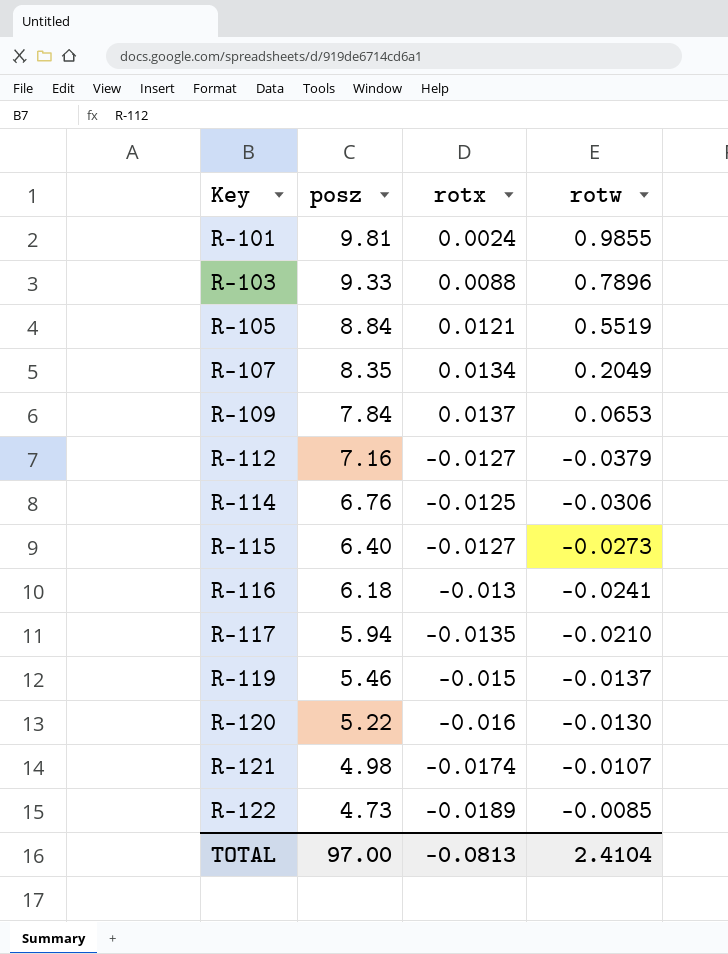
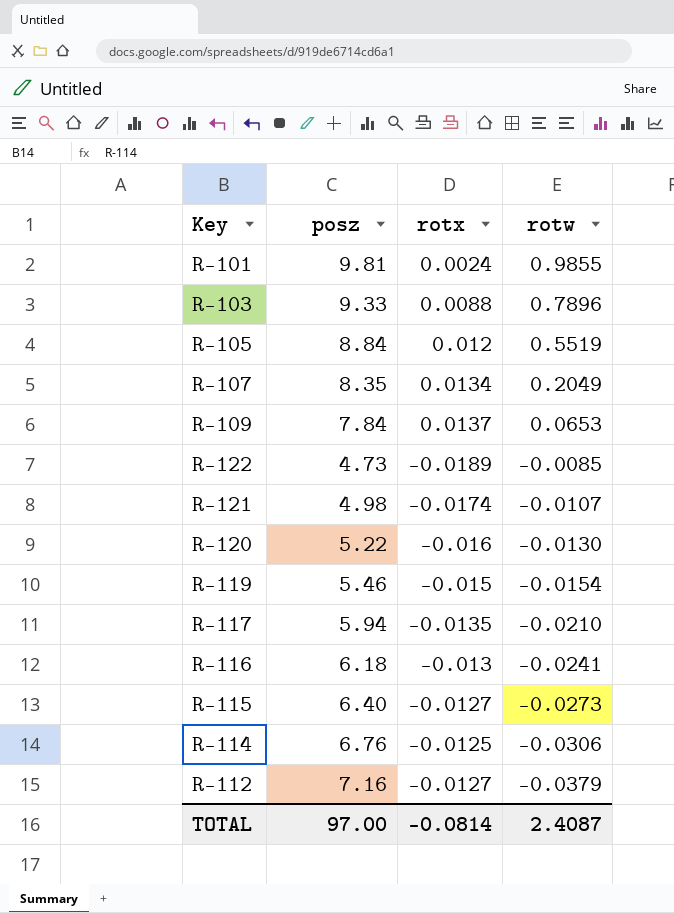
row order: Key ascending -> rotw descending
R-105 | rotx: 0.0121 -> 0.012
R-119 | rotw: -0.0137 -> -0.0154
TOTAL | rotx: -0.0813 -> -0.0814
TOTAL | rotw: 2.4104 -> 2.4087

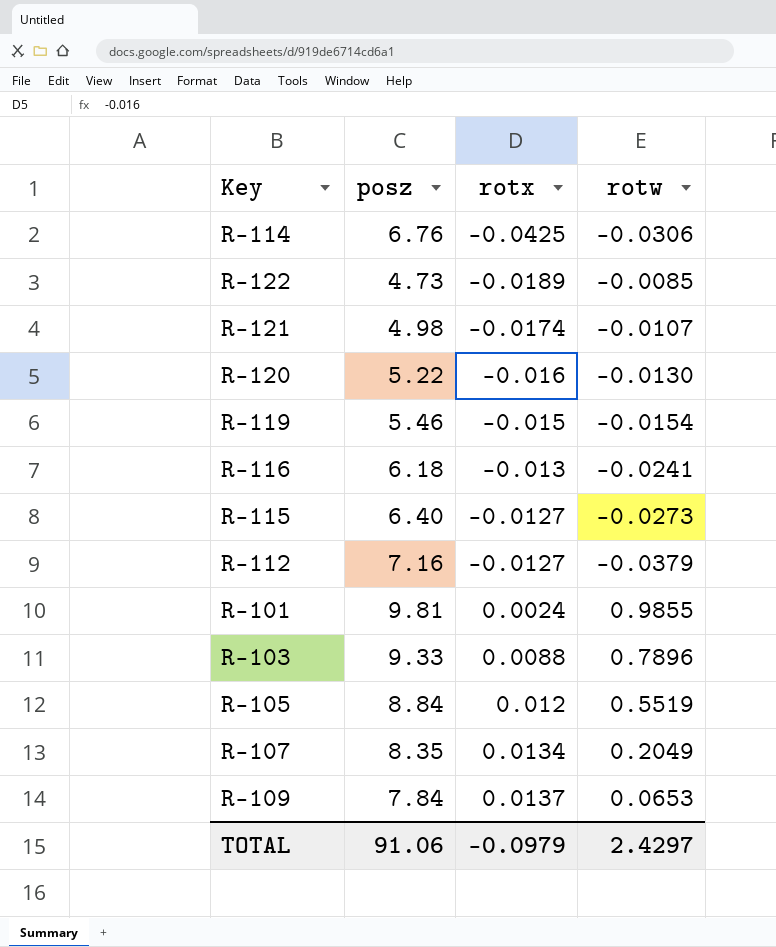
row order: rotw descending -> rotx ascending
row R-117: 5.94 | -0.0135 | -0.0210 -> none
R-114 | rotx: -0.0125 -> -0.0425
TOTAL | posz: 97.00 -> 91.06
TOTAL | rotx: -0.0814 -> -0.0979
TOTAL | rotw: 2.4087 -> 2.4297

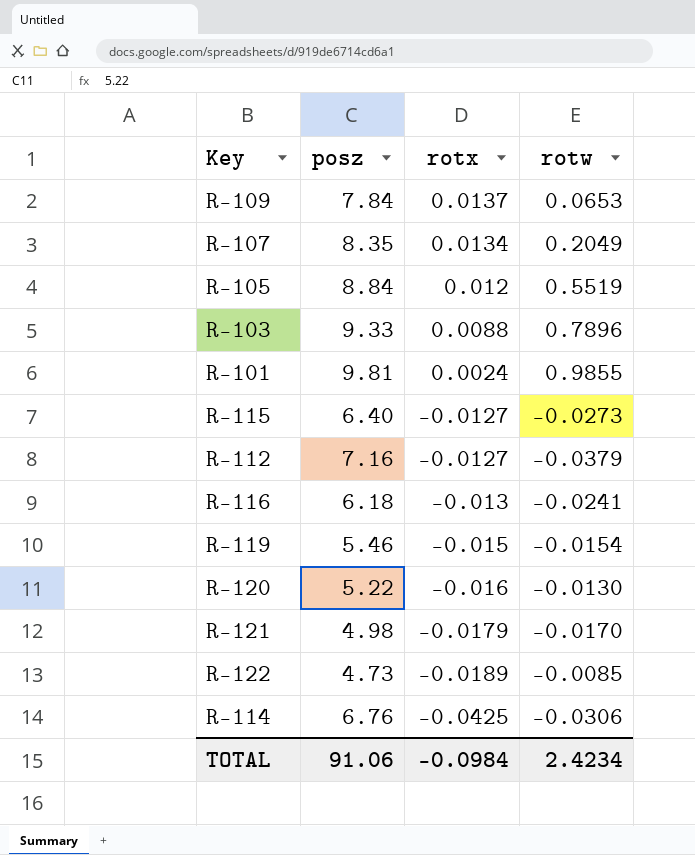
row order: rotx ascending -> rotx descending
R-121 | rotx: -0.0174 -> -0.0179
R-121 | rotw: -0.0107 -> -0.0170
TOTAL | rotx: -0.0979 -> -0.0984
TOTAL | rotw: 2.4297 -> 2.4234

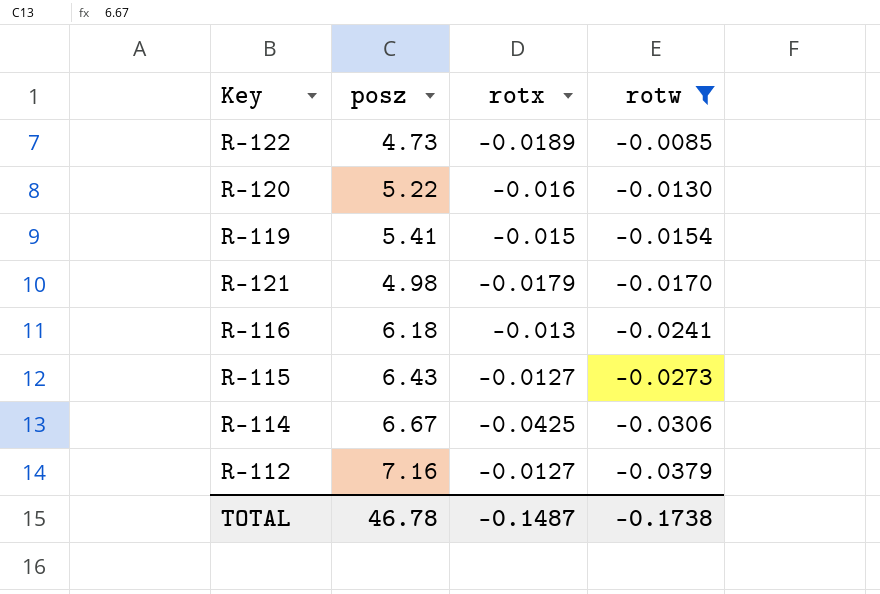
filter: none -> rotw <= -0.0085
row order: rotx descending -> rotw descending
R-119 | posz: 5.46 -> 5.41
R-115 | posz: 6.40 -> 6.43
R-114 | posz: 6.76 -> 6.67
TOTAL | posz: 91.06 -> 46.78
TOTAL | rotx: -0.0984 -> -0.1487
TOTAL | rotw: 2.4234 -> -0.1738

